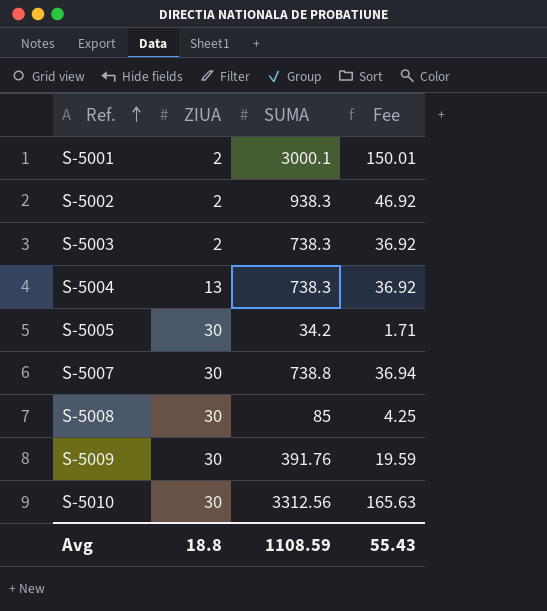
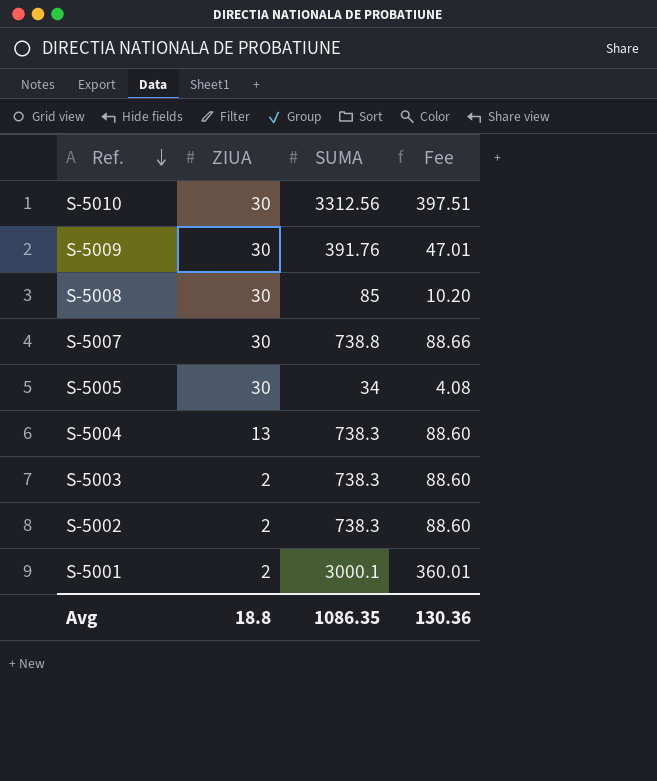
row order: Ref. ascending -> Ref. descending
column Fee | formula: [SUMA] * 0.05 -> [SUMA] * 0.12
S-5005 | SUMA: 34.2 -> 34
S-5002 | SUMA: 938.3 -> 738.3
Avg | SUMA: 1108.59 -> 1086.35
Avg | Fee: 55.43 -> 130.36

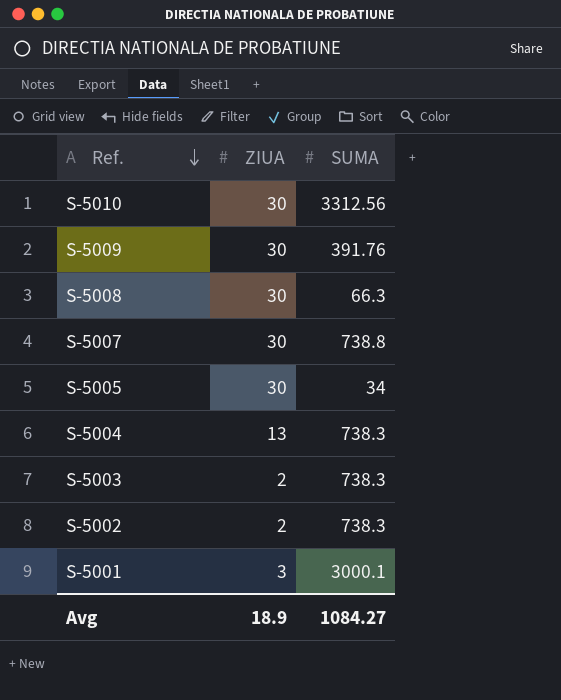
column Fee | formula: [SUMA] * 0.12 -> none
S-5008 | SUMA: 85 -> 66.3
S-5001 | ZIUA: 2 -> 3
Avg | ZIUA: 18.8 -> 18.9
Avg | SUMA: 1086.35 -> 1084.27

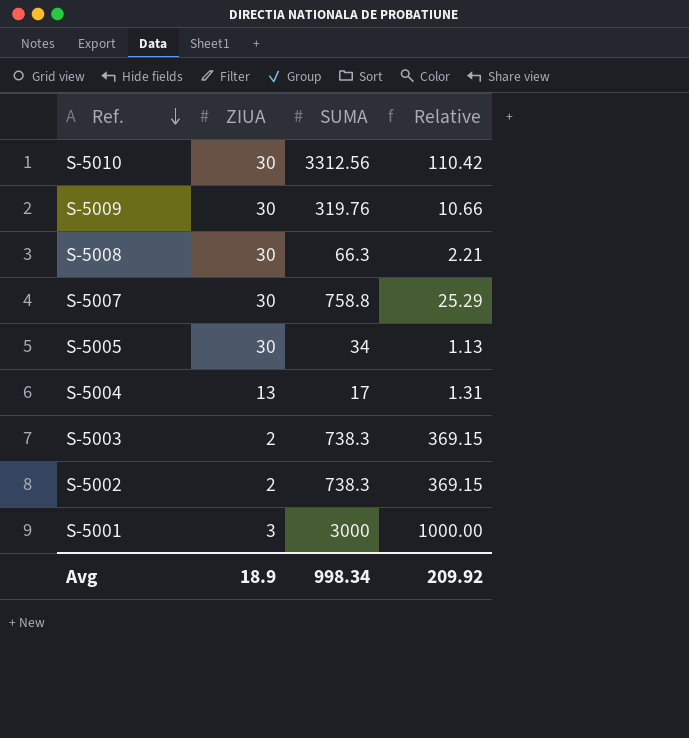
column Relative | formula: none -> [SUMA] / [ZIUA]
S-5009 | SUMA: 391.76 -> 319.76
S-5007 | SUMA: 738.8 -> 758.8
S-5004 | SUMA: 738.3 -> 17
S-5001 | SUMA: 3000.1 -> 3000
Avg | SUMA: 1084.27 -> 998.34

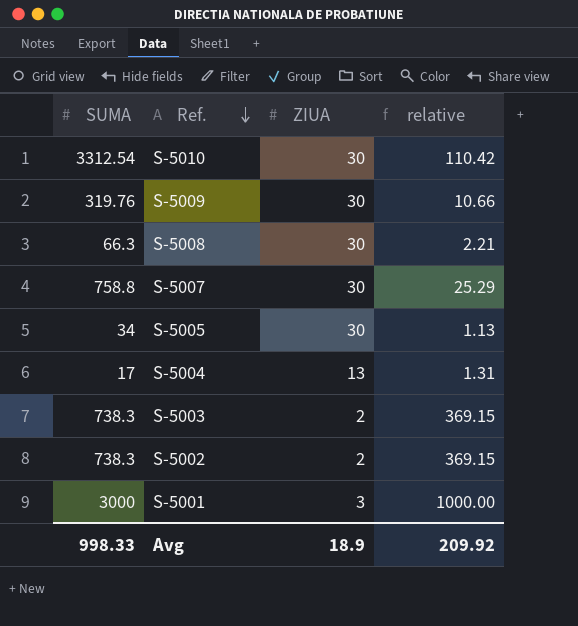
column SUMA | position: 3 -> 1
column name: Relative -> relative
S-5010 | SUMA: 3312.56 -> 3312.54
Avg | SUMA: 998.34 -> 998.33

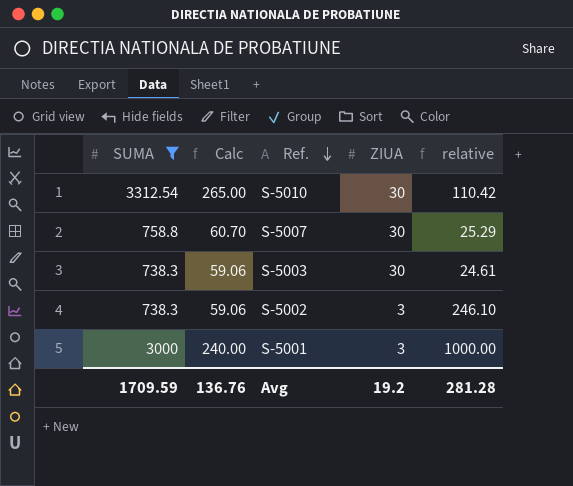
filter: none -> SUMA >= 738.3
column Calc | formula: none -> [SUMA] * 0.08
S-5003 | ZIUA: 2 -> 30
S-5003 | relative: 369.15 -> 24.61
S-5002 | ZIUA: 2 -> 3
S-5002 | relative: 369.15 -> 246.10
Avg | SUMA: 998.33 -> 1709.59
Avg | ZIUA: 18.9 -> 19.2
Avg | relative: 209.92 -> 281.28

